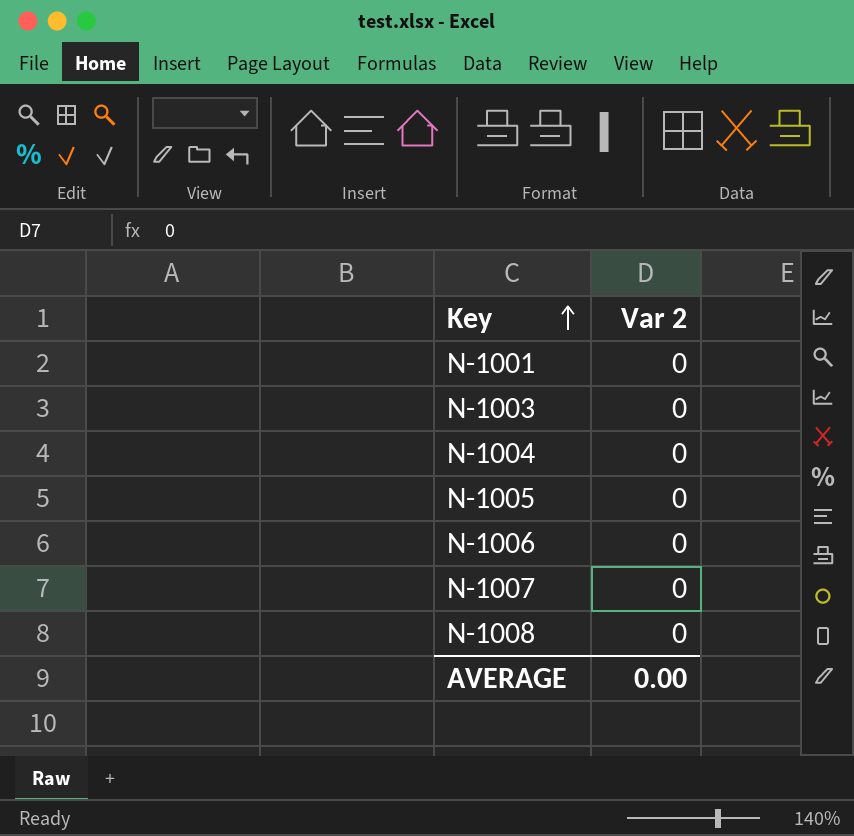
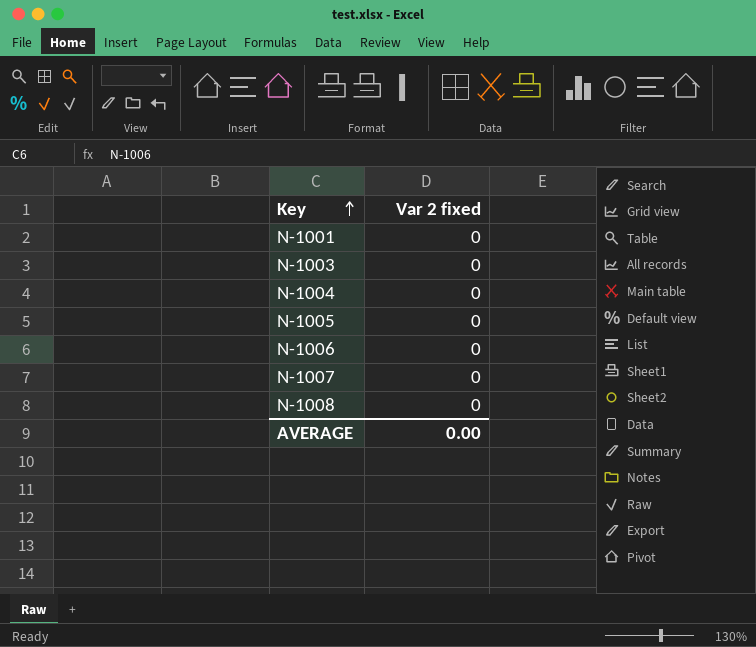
column name: Var 2 -> Var 2 fixed

